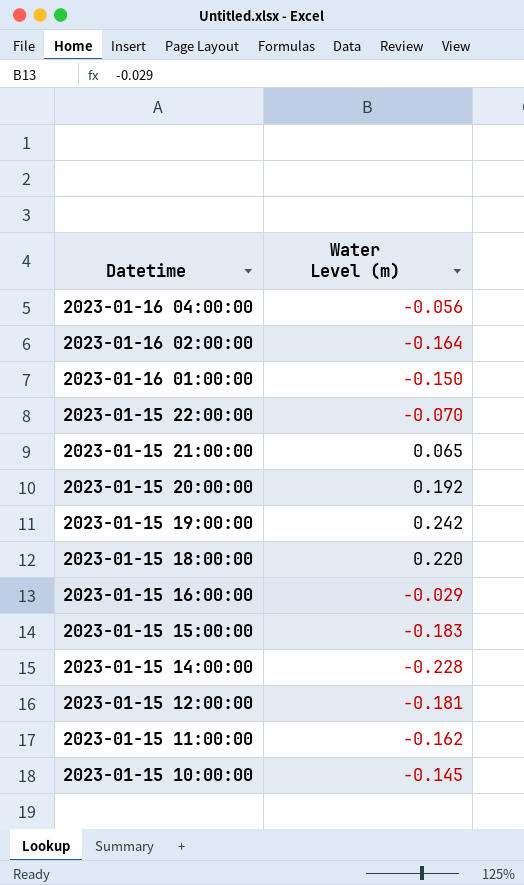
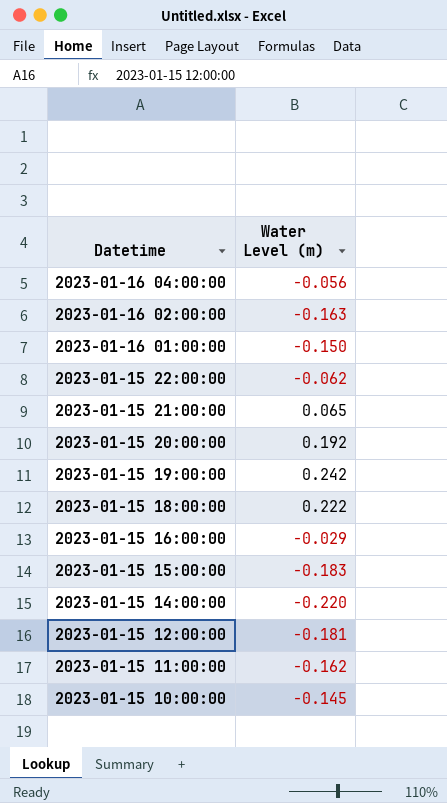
2023-01-16 02:00:00 | Water Level (m): -0.164 -> -0.163
2023-01-15 22:00:00 | Water Level (m): -0.070 -> -0.062
2023-01-15 18:00:00 | Water Level (m): 0.220 -> 0.222
2023-01-15 14:00:00 | Water Level (m): -0.228 -> -0.220

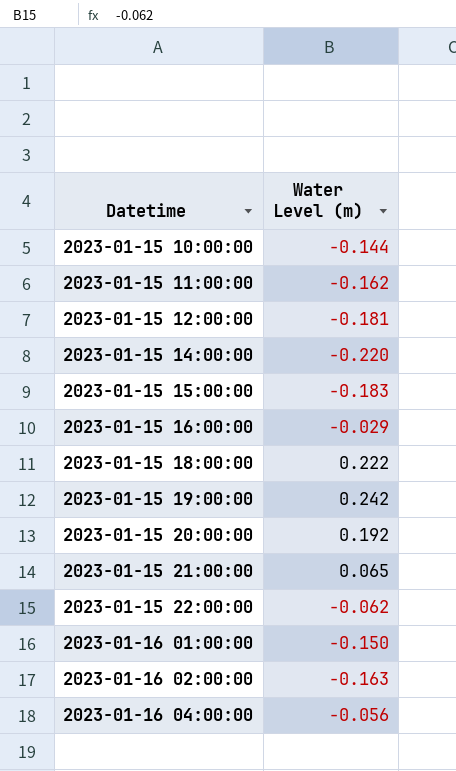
row order: Datetime descending -> Datetime ascending
2023-01-15 10:00:00 | Water Level (m): -0.145 -> -0.144

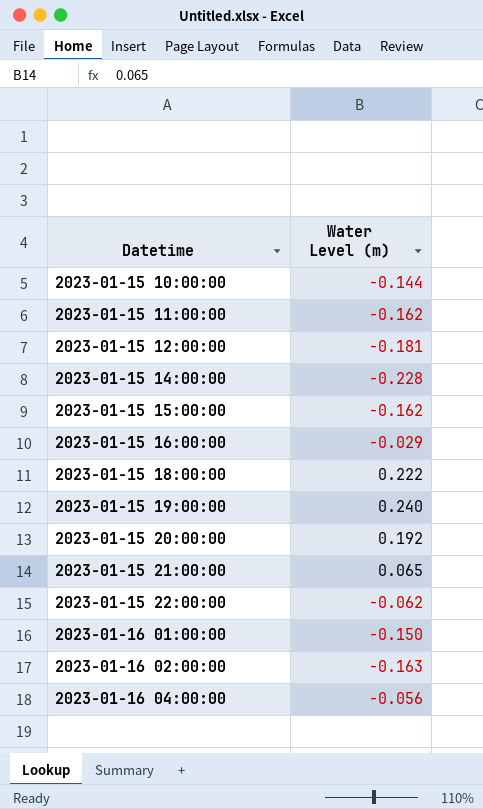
2023-01-15 14:00:00 | Water Level (m): -0.220 -> -0.228
2023-01-15 15:00:00 | Water Level (m): -0.183 -> -0.162
2023-01-15 19:00:00 | Water Level (m): 0.242 -> 0.240

